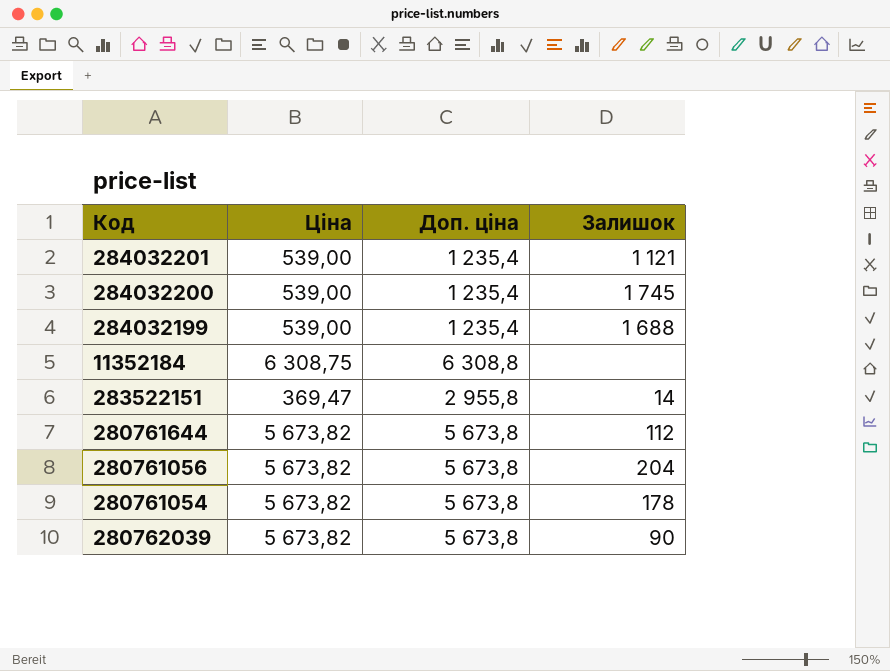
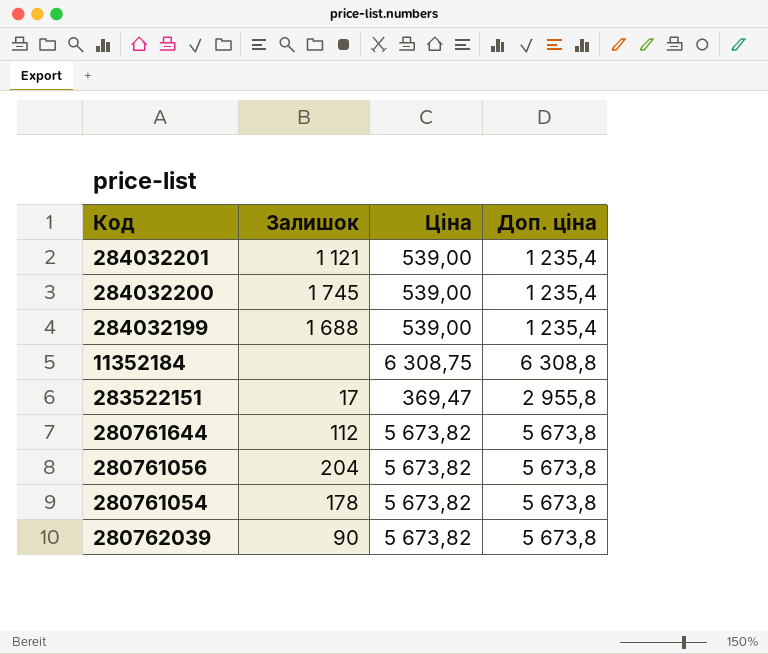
column Залишок | position: 4 -> 2
283522151 | Залишок: 14 -> 17

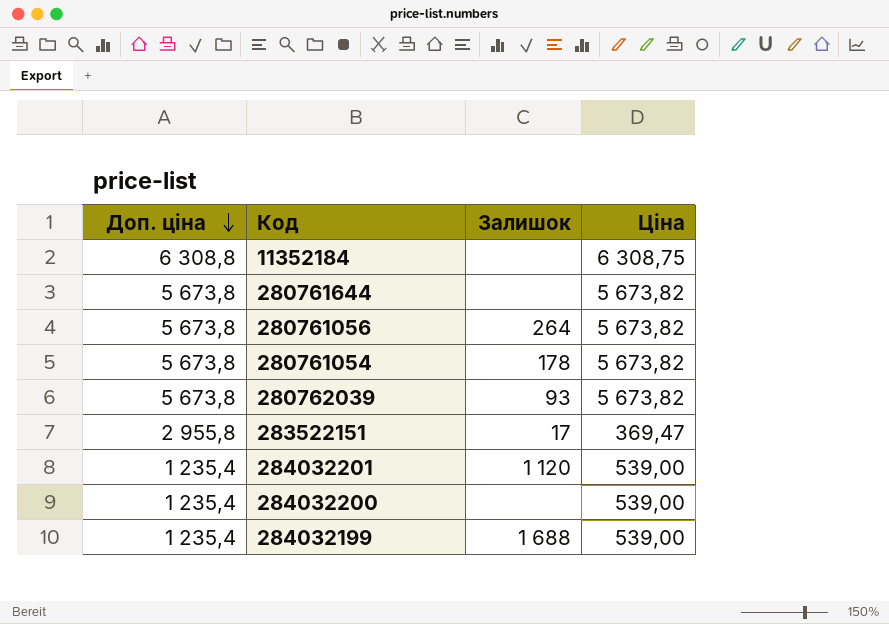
row order: none -> Доп. ціна descending
column Доп. ціна | position: 4 -> 1
280761644 | Залишок: 112 -> none
280761056 | Залишок: 204 -> 264
280762039 | Залишок: 90 -> 93
284032201 | Залишок: 1 121 -> 1 120
284032200 | Залишок: 1 745 -> none

